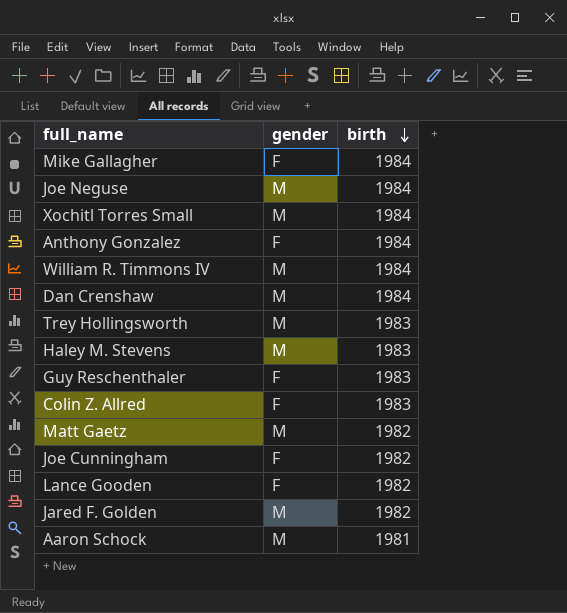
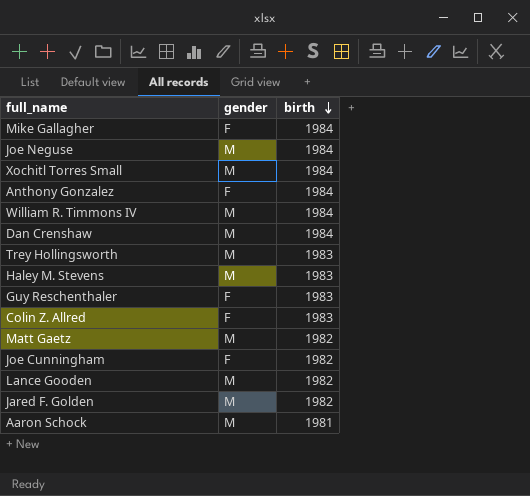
Lance Gooden | gender: F -> M

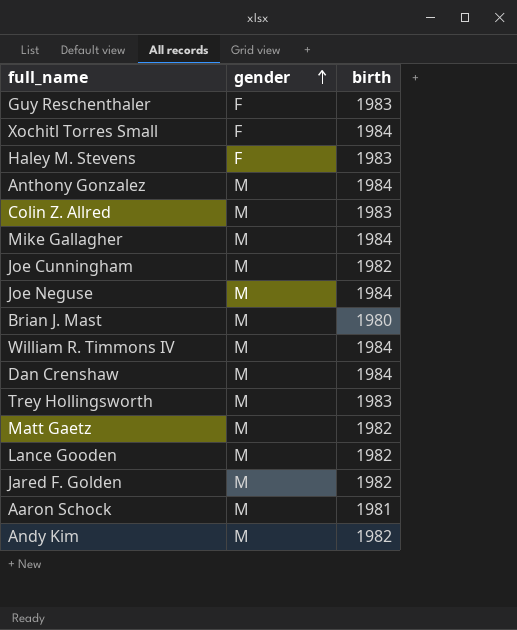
row order: birth descending -> gender ascending
Xochitl Torres Small | gender: M -> F
Haley M. Stevens | gender: M -> F
Anthony Gonzalez | gender: F -> M
Colin Z. Allred | gender: F -> M
Mike Gallagher | gender: F -> M
Joe Cunningham | gender: F -> M
row Brian J. Mast: none -> M | 1980
row Andy Kim: none -> M | 1982

